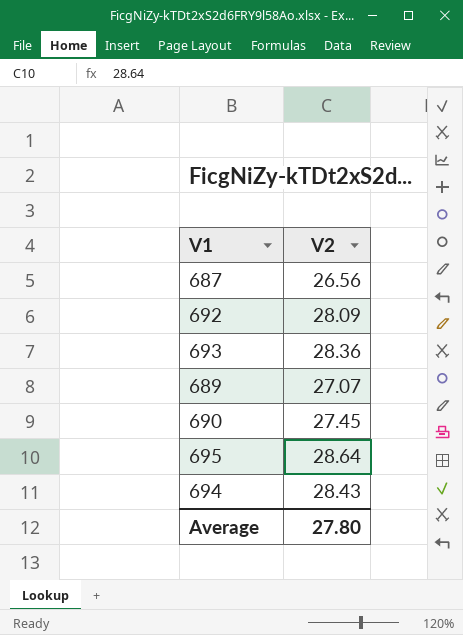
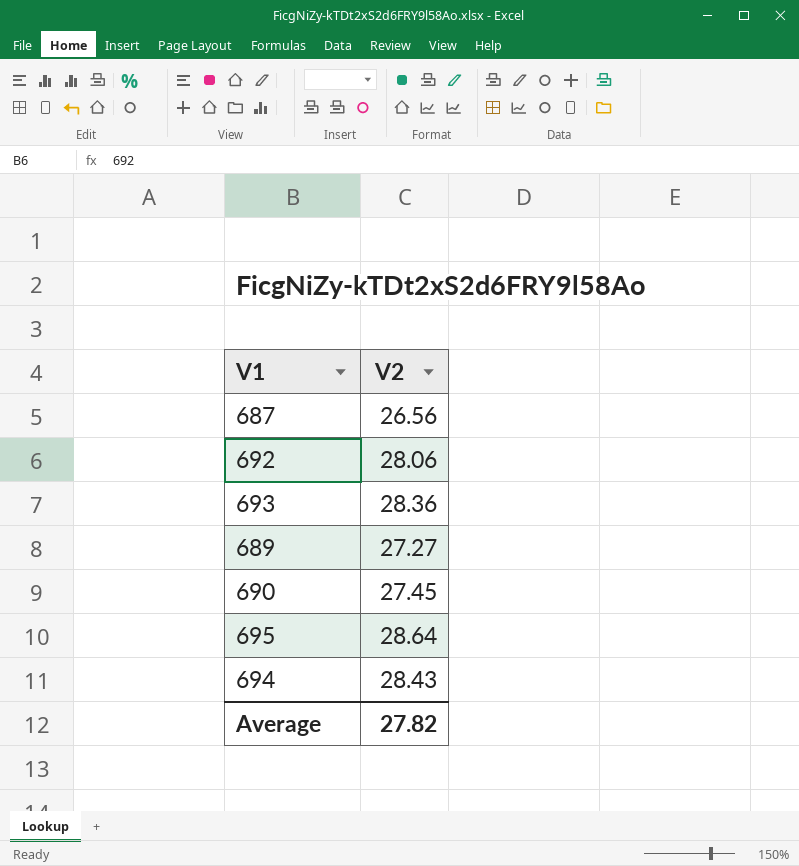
692 | V2: 28.09 -> 28.06
689 | V2: 27.07 -> 27.27
Average | V2: 27.80 -> 27.82

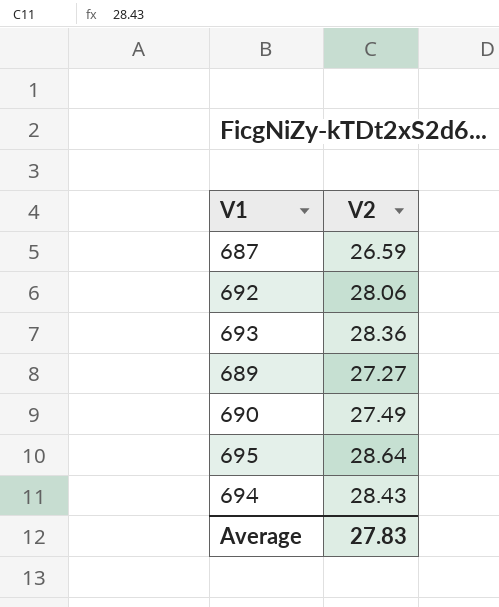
687 | V2: 26.56 -> 26.59
690 | V2: 27.45 -> 27.49
Average | V2: 27.82 -> 27.83

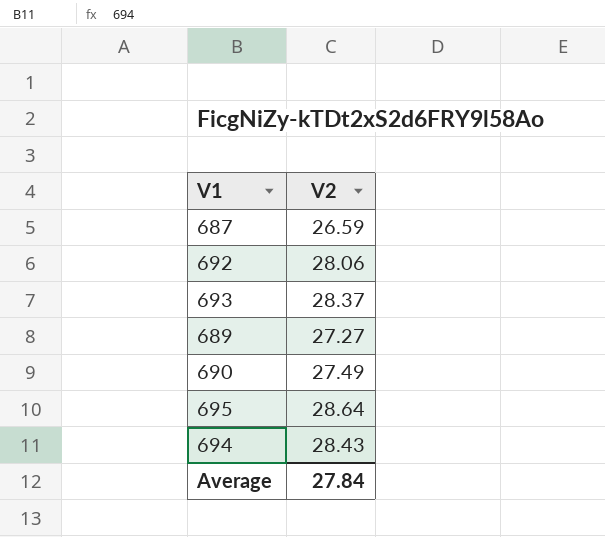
693 | V2: 28.36 -> 28.37
Average | V2: 27.83 -> 27.84

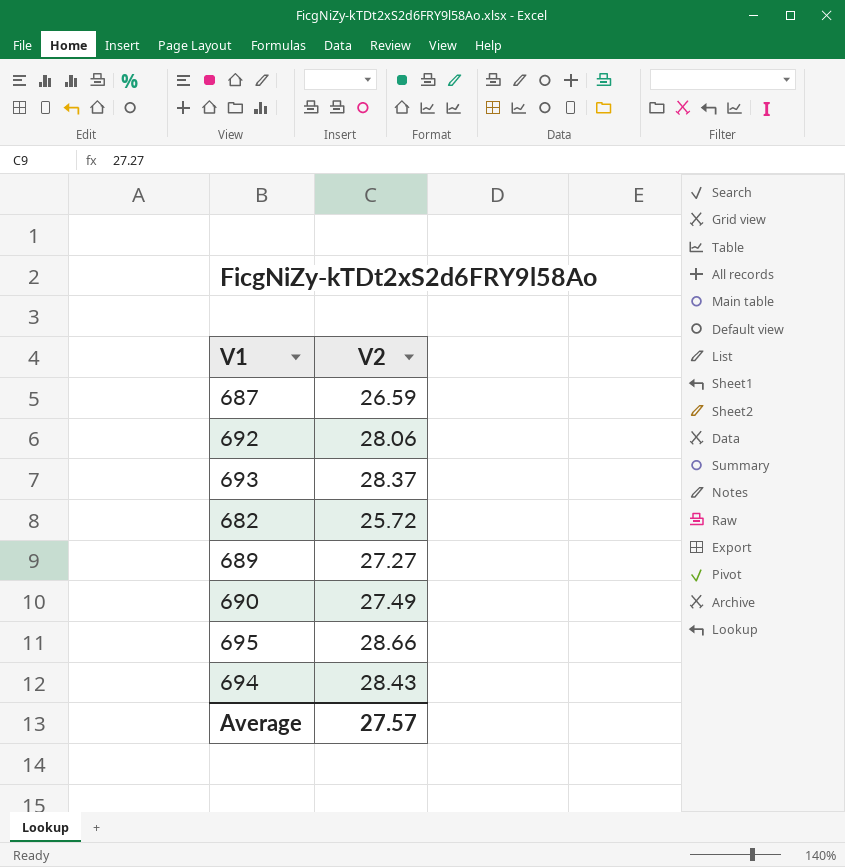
row 682: none -> 25.72
695 | V2: 28.64 -> 28.66
Average | V2: 27.84 -> 27.57

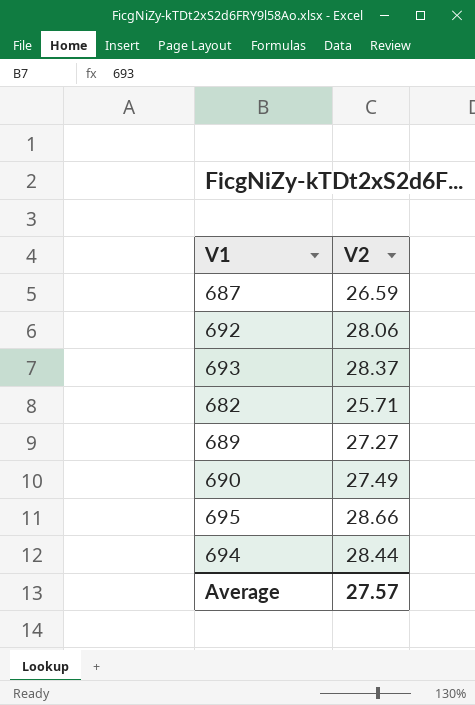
682 | V2: 25.72 -> 25.71
694 | V2: 28.43 -> 28.44

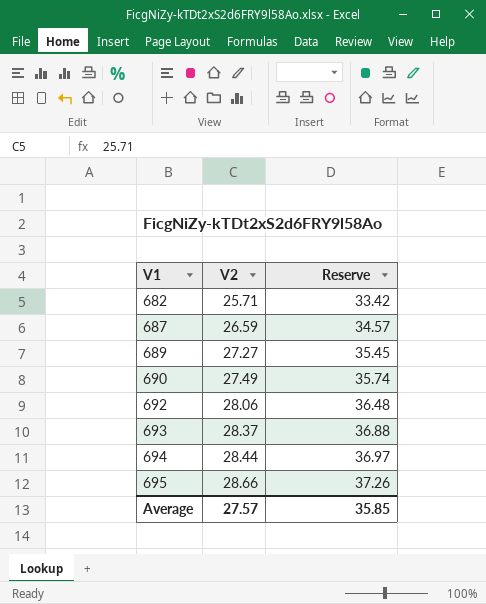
row order: none -> V1 ascending
column Reserve | formula: none -> [V2] * 1.3

